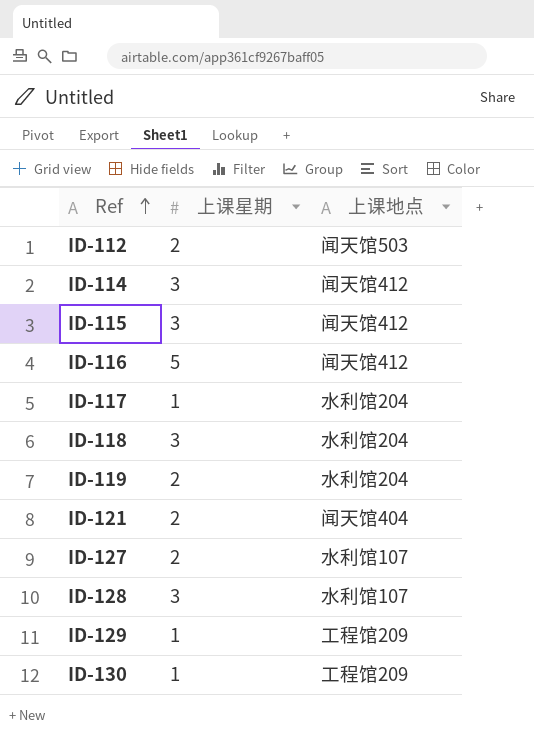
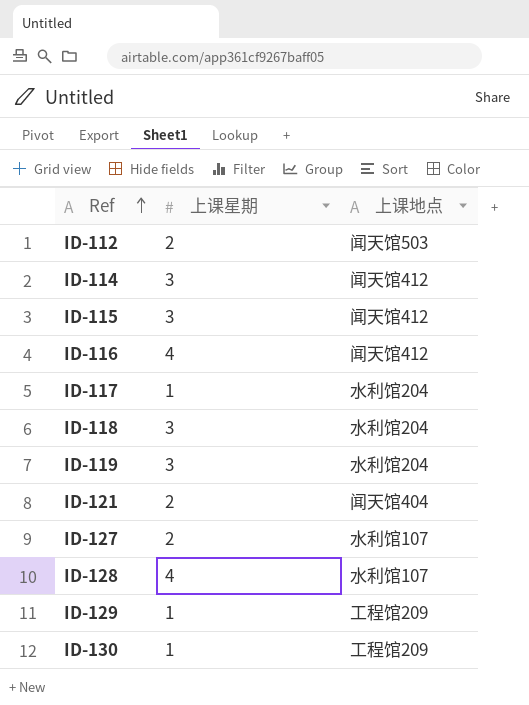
ID-116 | 上课星期: 5 -> 4
ID-119 | 上课星期: 2 -> 3
ID-128 | 上课星期: 3 -> 4

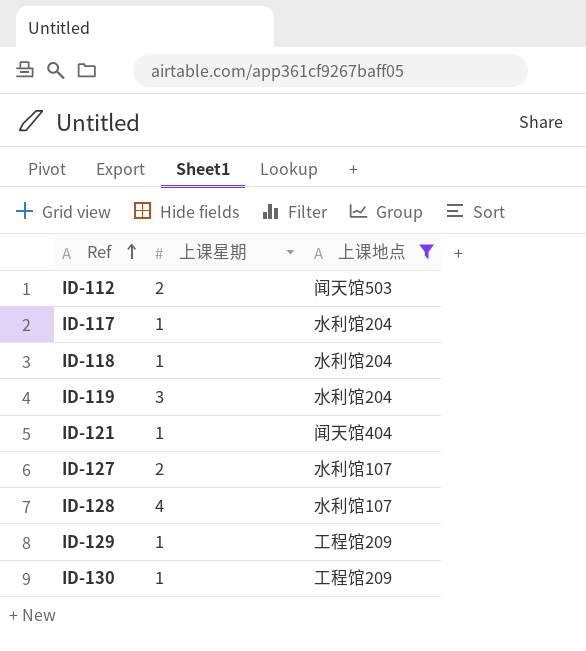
filter: none -> 上课地点 != 闻天馆412
ID-118 | 上课星期: 3 -> 1
ID-121 | 上课星期: 2 -> 1

